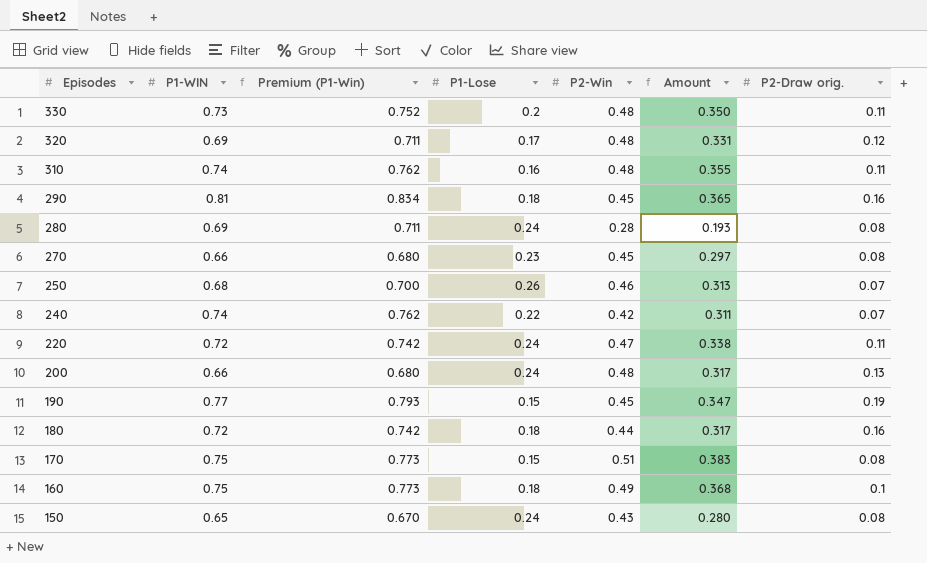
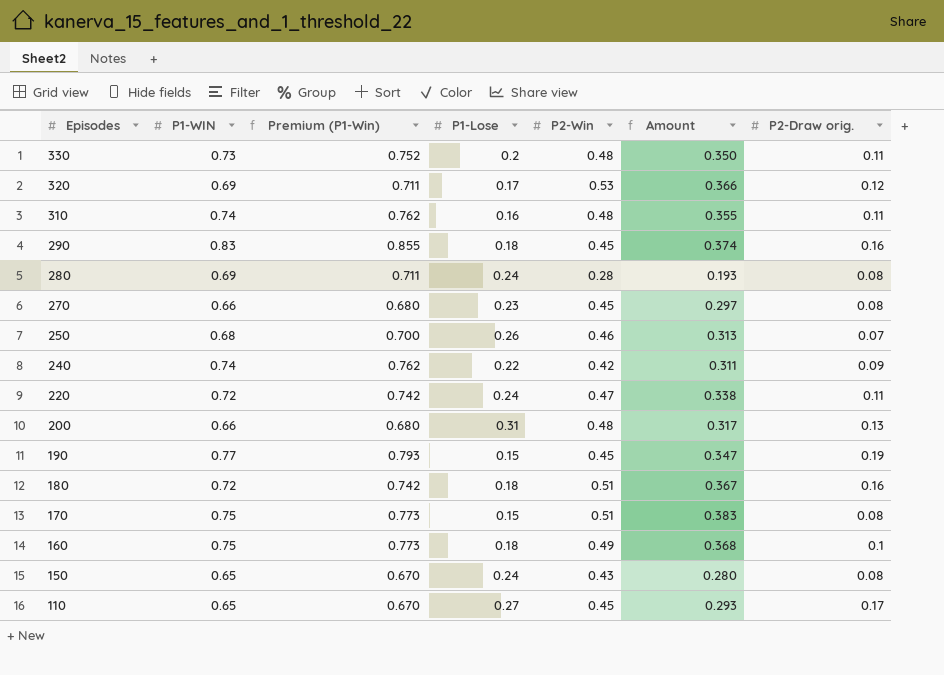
320 | P2-Win: 0.48 -> 0.53
320 | Amount: 0.331 -> 0.366
290 | P1-WIN: 0.81 -> 0.83
290 | Premium (P1-Win): 0.834 -> 0.855
290 | Amount: 0.365 -> 0.374
240 | P2-Draw orig.: 0.07 -> 0.09
200 | P1-Lose: 0.24 -> 0.31
180 | P2-Win: 0.44 -> 0.51
180 | Amount: 0.317 -> 0.367
row 110: none -> 0.65 | 0.670 | 0.27 | 0.45 | 0.293 | 0.17

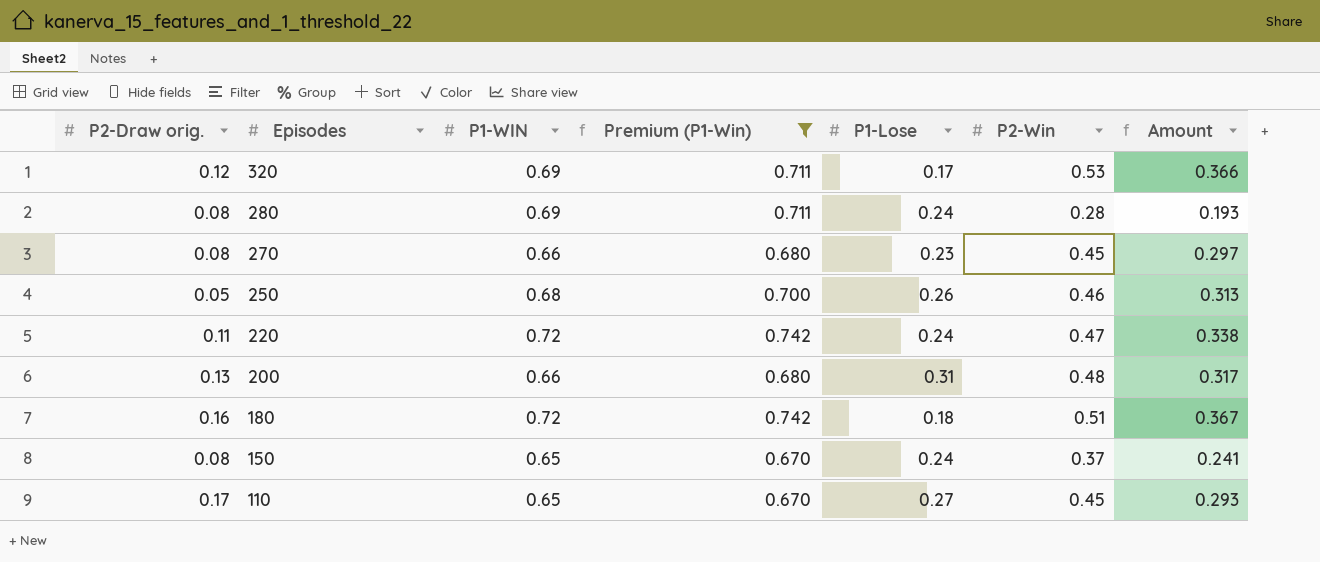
filter: none -> Premium (P1-Win) <= 0.742
column P2-Draw orig. | position: 7 -> 1
250 | P2-Draw orig.: 0.07 -> 0.05
150 | P2-Win: 0.43 -> 0.37
150 | Amount: 0.280 -> 0.241

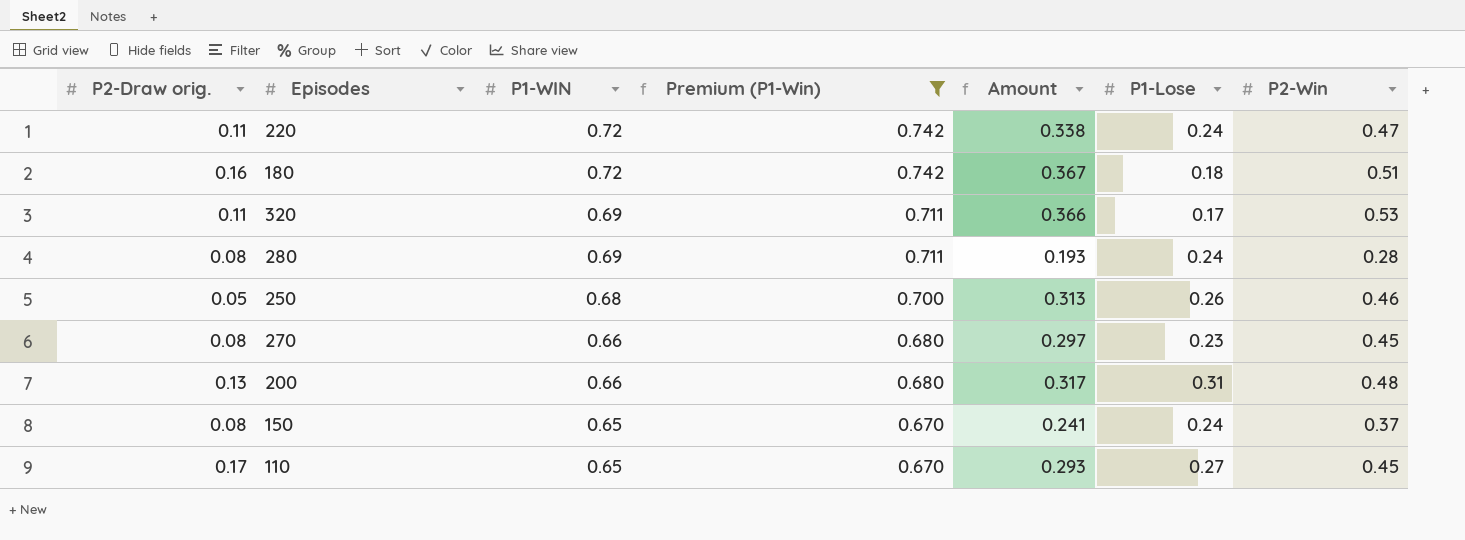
row order: Episodes descending -> P1-WIN descending
column Amount | position: 7 -> 5
320 | P2-Draw orig.: 0.12 -> 0.11

